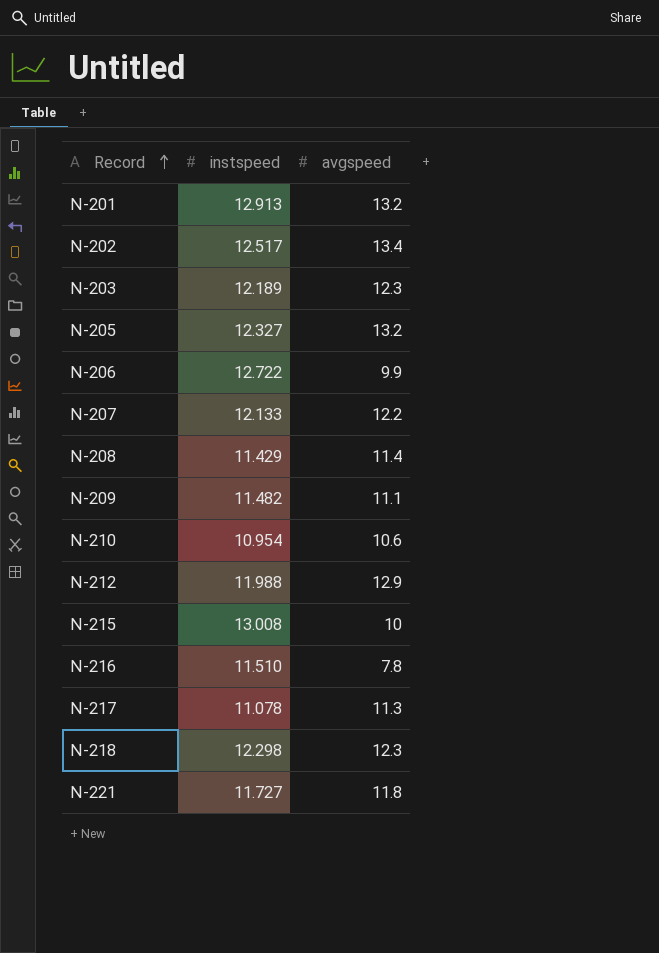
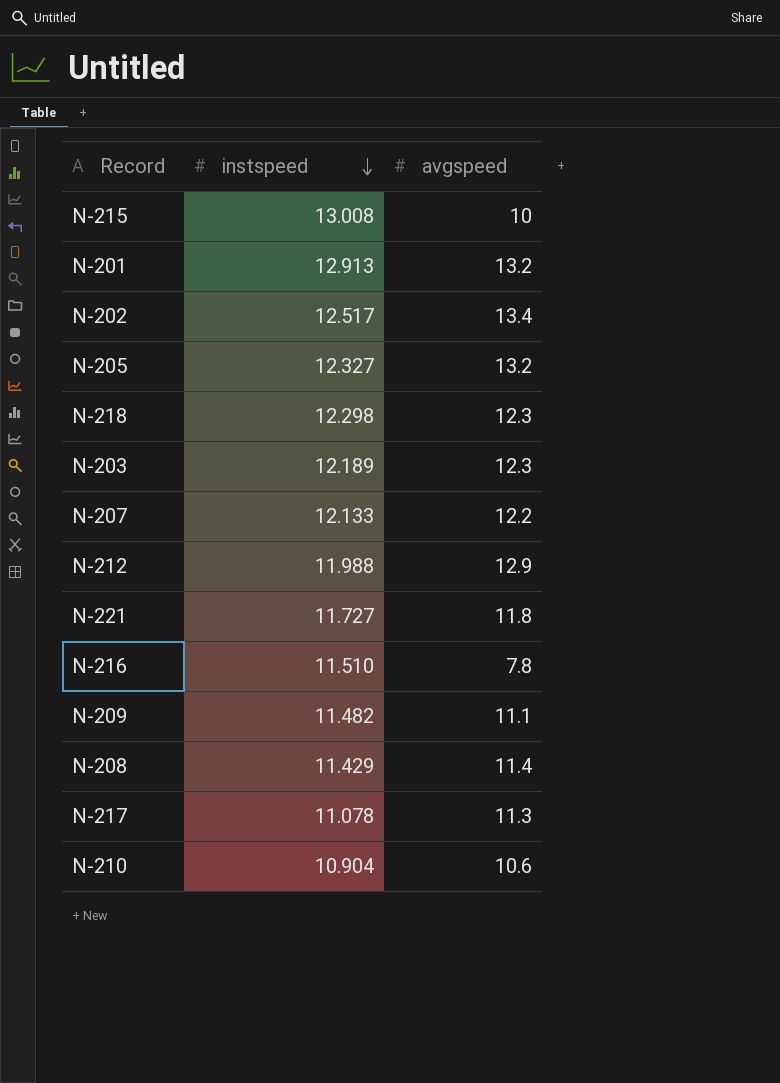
row order: Record ascending -> instspeed descending
row N-206: 12.722 | 9.9 -> none
N-210 | instspeed: 10.954 -> 10.904

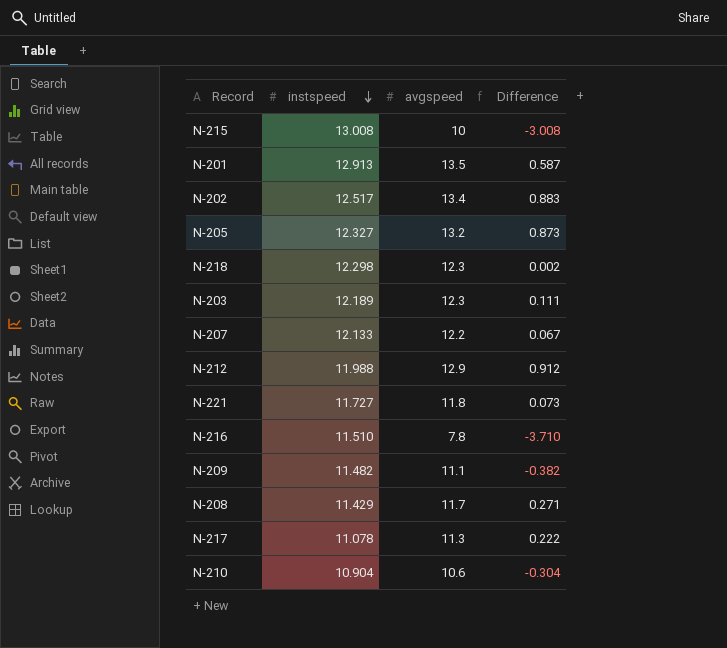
column Difference | formula: none -> [avgspeed] - [instspeed]
N-201 | avgspeed: 13.2 -> 13.5
N-208 | avgspeed: 11.4 -> 11.7

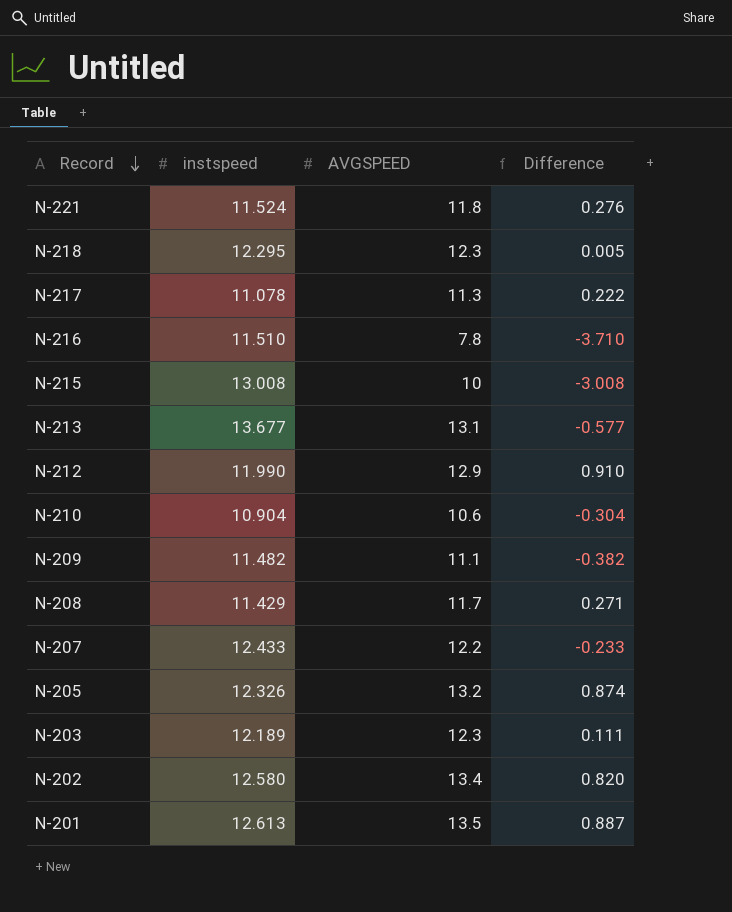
row order: instspeed descending -> Record descending
column name: avgspeed -> AVGSPEED
N-221 | instspeed: 11.727 -> 11.524
N-221 | Difference: 0.073 -> 0.276
N-218 | instspeed: 12.298 -> 12.295
N-218 | Difference: 0.002 -> 0.005
row N-213: none -> 13.677 | 13.1 | -0.577
N-212 | instspeed: 11.988 -> 11.990
N-212 | Difference: 0.912 -> 0.910
N-207 | instspeed: 12.133 -> 12.433
N-207 | Difference: 0.067 -> -0.233
N-205 | instspeed: 12.327 -> 12.326
N-205 | Difference: 0.873 -> 0.874
N-202 | instspeed: 12.517 -> 12.580
N-202 | Difference: 0.883 -> 0.820
N-201 | instspeed: 12.913 -> 12.613
N-201 | Difference: 0.587 -> 0.887

